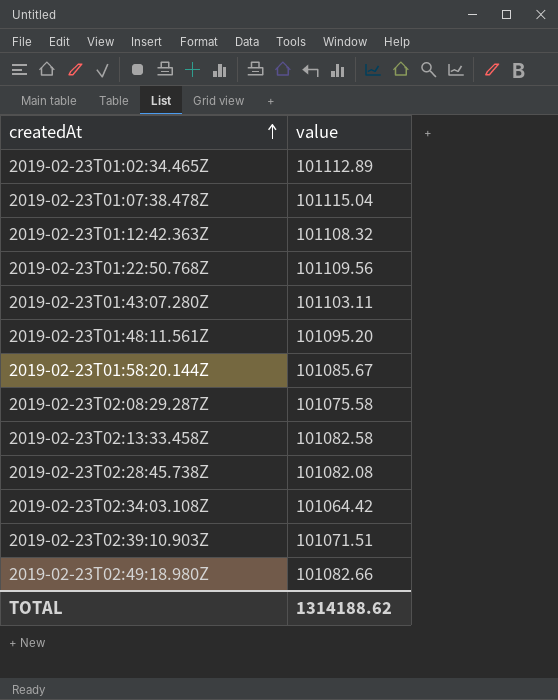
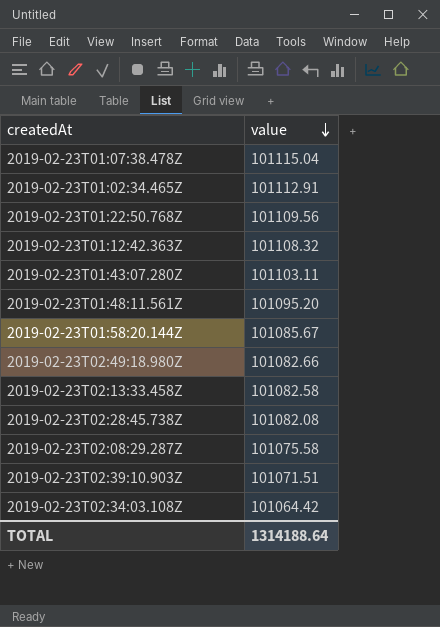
row order: createdAt ascending -> value descending
2019-02-23T01:02:34.465Z | value: 101112.89 -> 101112.91
TOTAL | value: 1314188.62 -> 1314188.64

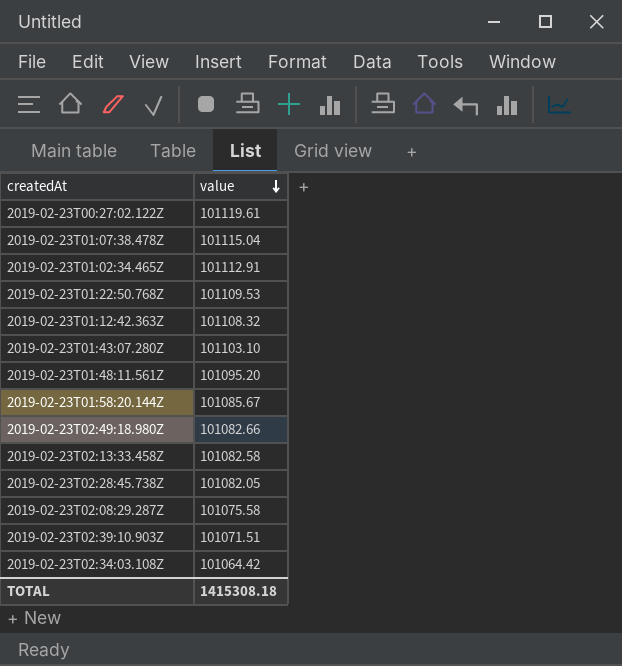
row 2019-02-23T00:27:02.122Z: none -> 101119.61
2019-02-23T01:22:50.768Z | value: 101109.56 -> 101109.53
2019-02-23T01:43:07.280Z | value: 101103.11 -> 101103.10
2019-02-23T02:28:45.738Z | value: 101082.08 -> 101082.05
TOTAL | value: 1314188.64 -> 1415308.18

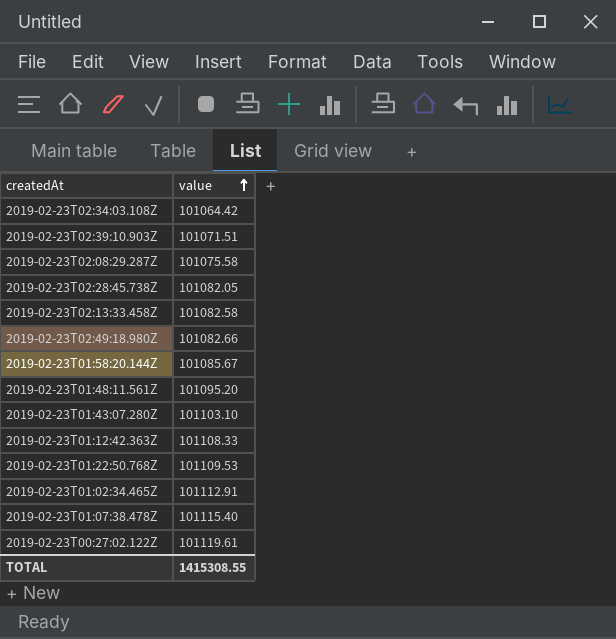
row order: value descending -> value ascending
2019-02-23T01:12:42.363Z | value: 101108.32 -> 101108.33
2019-02-23T01:07:38.478Z | value: 101115.04 -> 101115.40
TOTAL | value: 1415308.18 -> 1415308.55

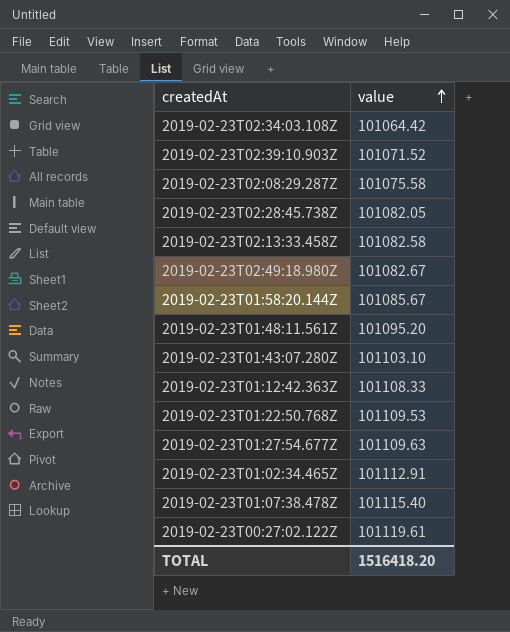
2019-02-23T02:39:10.903Z | value: 101071.51 -> 101071.52
2019-02-23T02:49:18.980Z | value: 101082.66 -> 101082.67
row 2019-02-23T01:27:54.677Z: none -> 101109.63
TOTAL | value: 1415308.55 -> 1516418.20

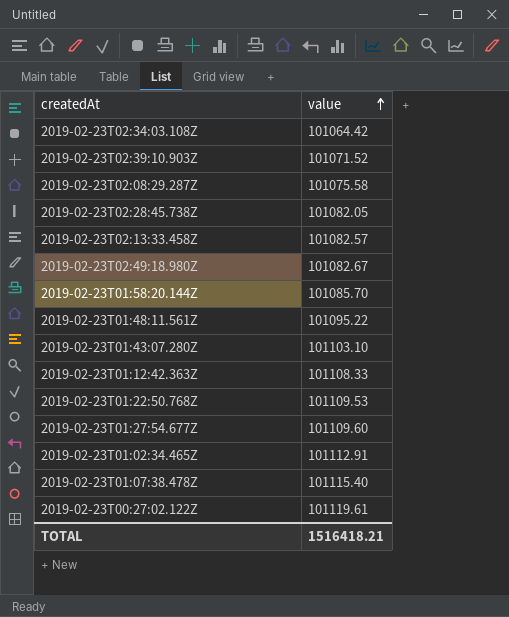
2019-02-23T02:13:33.458Z | value: 101082.58 -> 101082.57
2019-02-23T01:58:20.144Z | value: 101085.67 -> 101085.70
2019-02-23T01:48:11.561Z | value: 101095.20 -> 101095.22
2019-02-23T01:27:54.677Z | value: 101109.63 -> 101109.60
TOTAL | value: 1516418.20 -> 1516418.21

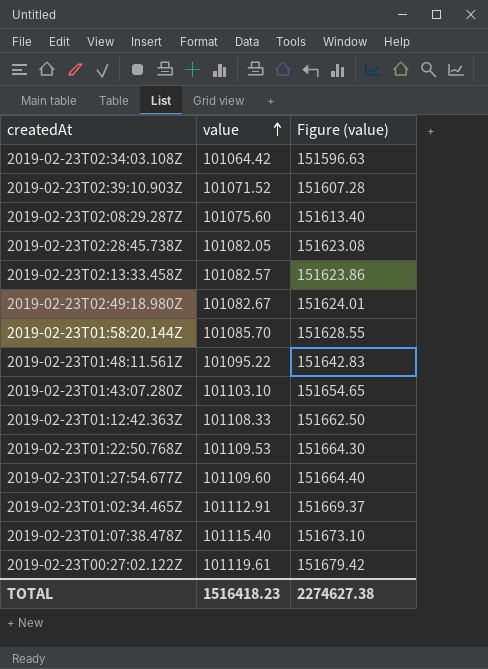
column Figure (value) | formula: none -> [value] * 1.5
2019-02-23T02:08:29.287Z | value: 101075.58 -> 101075.60
TOTAL | value: 1516418.21 -> 1516418.23

